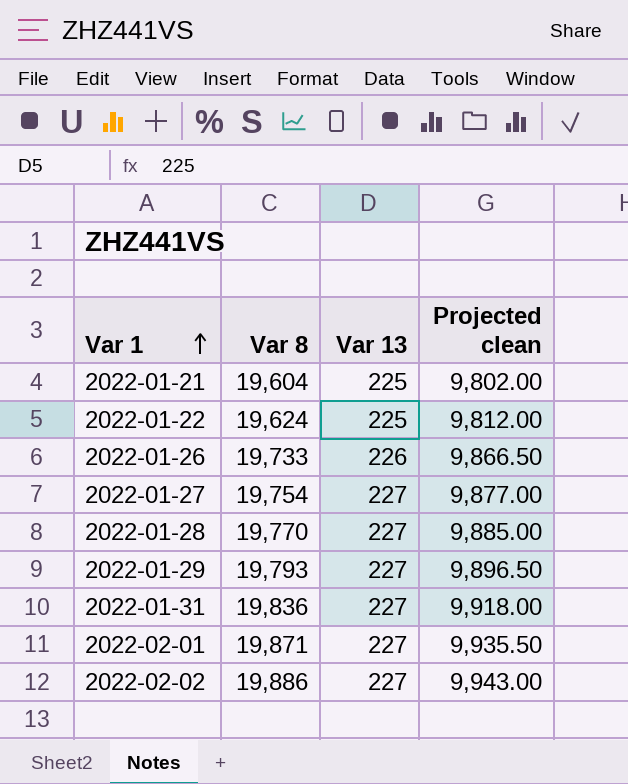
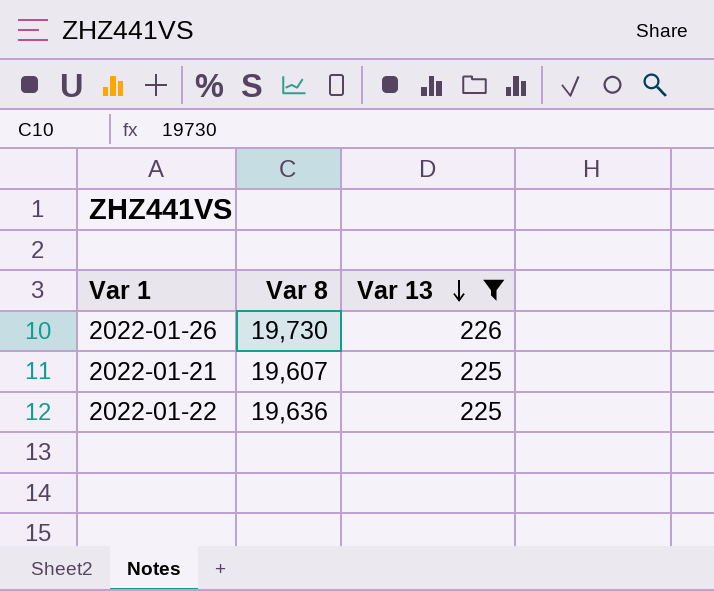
filter: none -> Var 13 != 227
row order: Var 1 ascending -> Var 13 descending
column Projected clean | formula: [Var 8] * 0.5 -> none
2022-01-26 | Var 8: 19,733 -> 19,730
2022-01-21 | Var 8: 19,604 -> 19,607
2022-01-22 | Var 8: 19,624 -> 19,636

